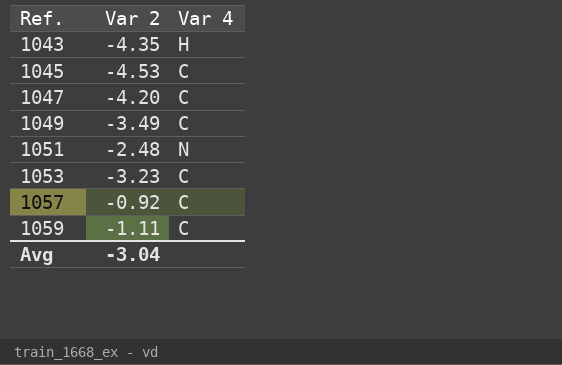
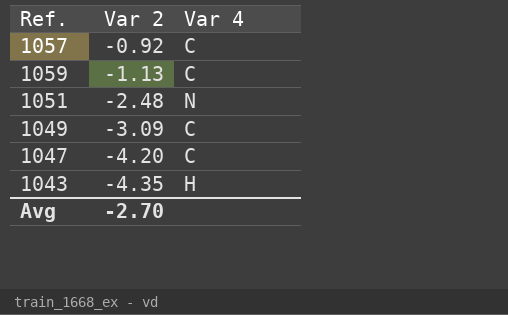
row order: Ref. ascending -> Var 2 descending
row 1045: -4.53 | C -> none
row 1053: -3.23 | C -> none
1059 | Var 2: -1.11 -> -1.13
1049 | Var 2: -3.49 -> -3.09
Avg | Var 2: -3.04 -> -2.70

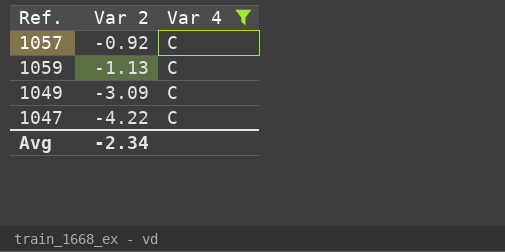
filter: none -> Var 4 = C
1047 | Var 2: -4.20 -> -4.22
Avg | Var 2: -2.70 -> -2.34

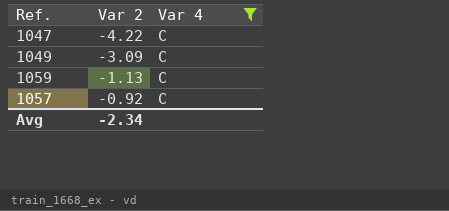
row order: Var 2 descending -> Var 2 ascending

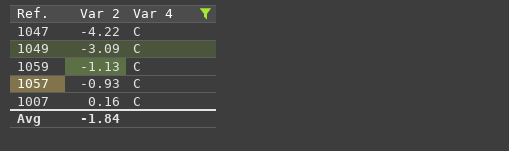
1057 | Var 2: -0.92 -> -0.93
row 1007: none -> 0.16 | C
Avg | Var 2: -2.34 -> -1.84

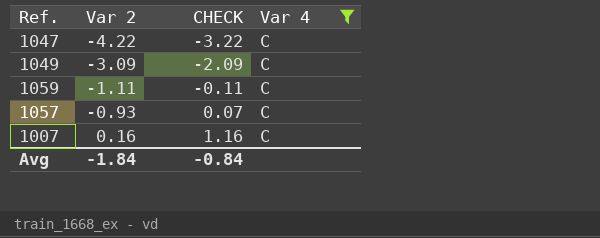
column CHECK | formula: none -> [Var 2] + 1
1059 | Var 2: -1.13 -> -1.11

